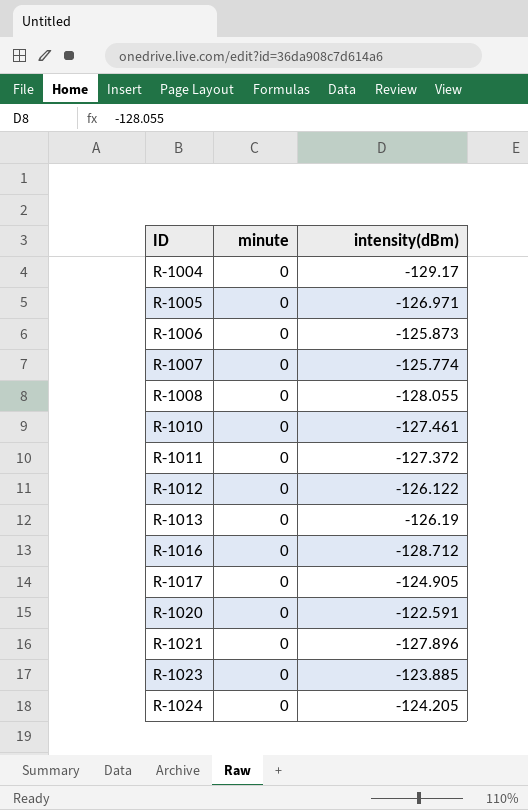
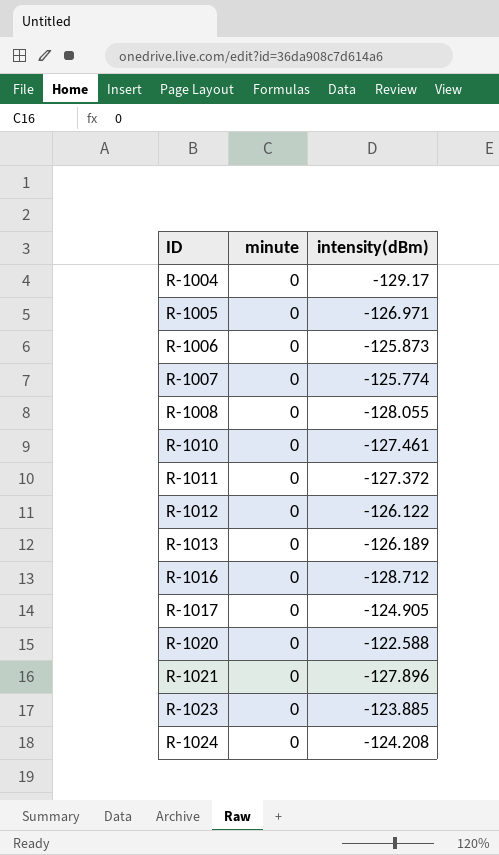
R-1013 | intensity(dBm): -126.19 -> -126.189
R-1020 | intensity(dBm): -122.591 -> -122.588
R-1024 | intensity(dBm): -124.205 -> -124.208

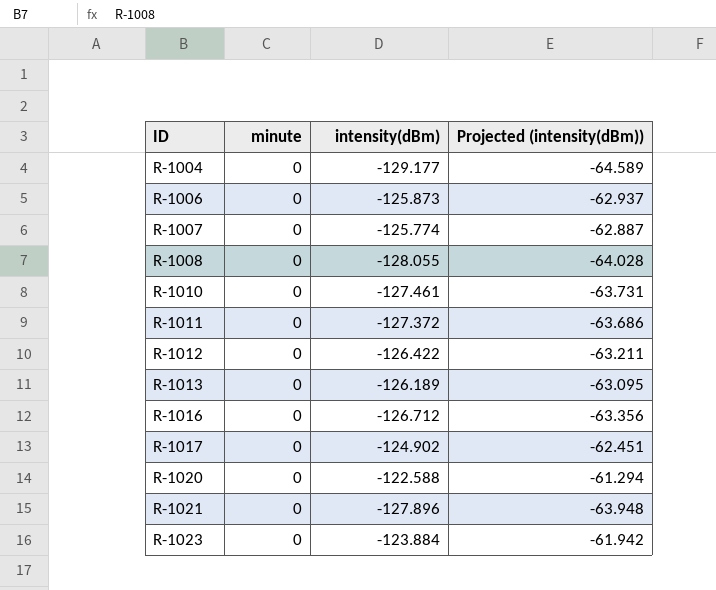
column Projected (intensity(dBm)) | formula: none -> [intensity(dBm)] * 0.5
row R-1005: 0 | -126.971 -> none
row R-1024: 0 | -124.208 -> none
R-1004 | intensity(dBm): -129.17 -> -129.177
R-1012 | intensity(dBm): -126.122 -> -126.422
R-1016 | intensity(dBm): -128.712 -> -126.712
R-1017 | intensity(dBm): -124.905 -> -124.902
R-1023 | intensity(dBm): -123.885 -> -123.884

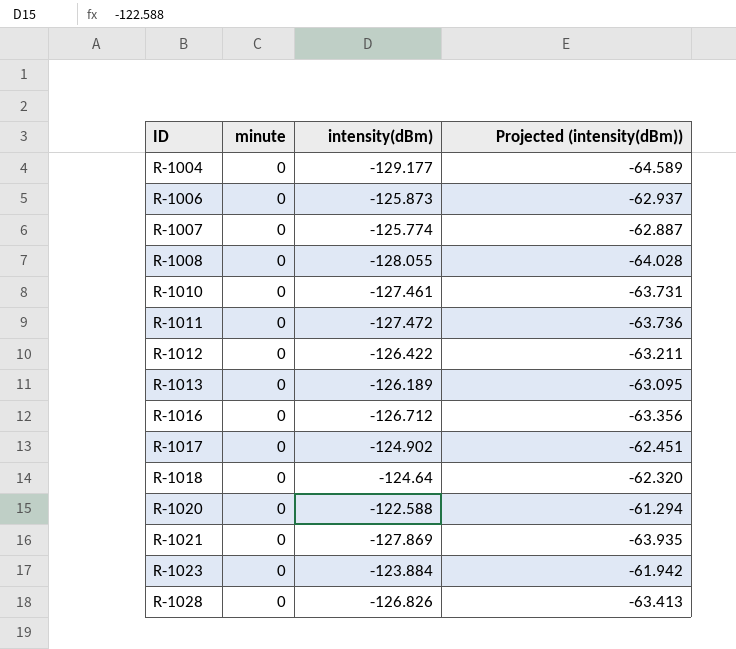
R-1011 | intensity(dBm): -127.372 -> -127.472
R-1011 | Projected (intensity(dBm)): -63.686 -> -63.736
row R-1018: none -> 0 | -124.64 | -62.320
R-1021 | intensity(dBm): -127.896 -> -127.869
R-1021 | Projected (intensity(dBm)): -63.948 -> -63.935
row R-1028: none -> 0 | -126.826 | -63.413

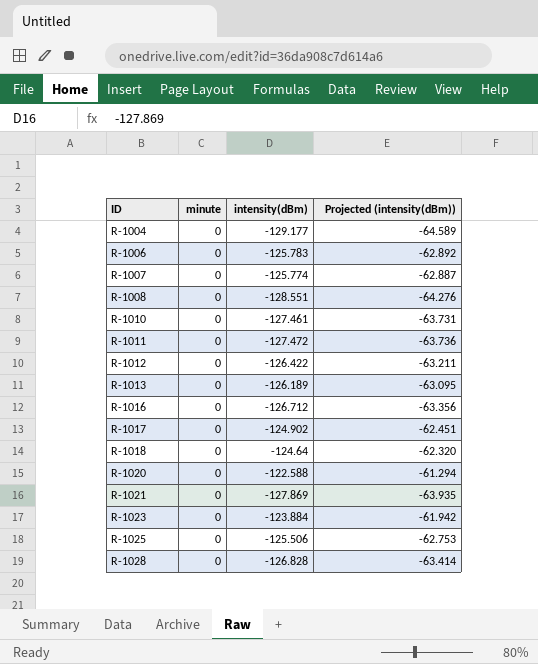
R-1006 | intensity(dBm): -125.873 -> -125.783
R-1006 | Projected (intensity(dBm)): -62.937 -> -62.892
R-1008 | intensity(dBm): -128.055 -> -128.551
R-1008 | Projected (intensity(dBm)): -64.028 -> -64.276
row R-1025: none -> 0 | -125.506 | -62.753
R-1028 | intensity(dBm): -126.826 -> -126.828
R-1028 | Projected (intensity(dBm)): -63.413 -> -63.414

